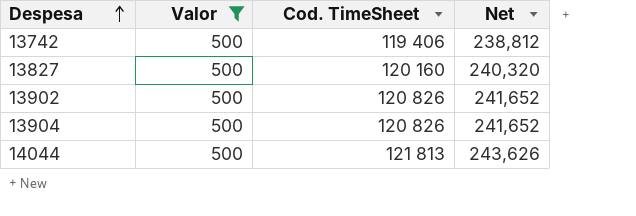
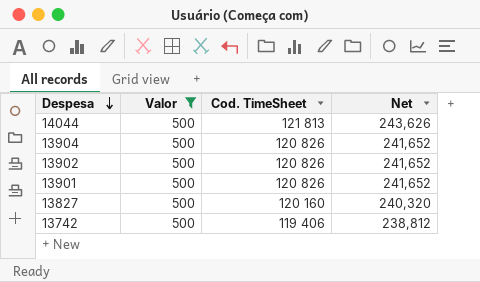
row order: Despesa ascending -> Despesa descending
row 13901: none -> 500 | 120 826 | 241,652

